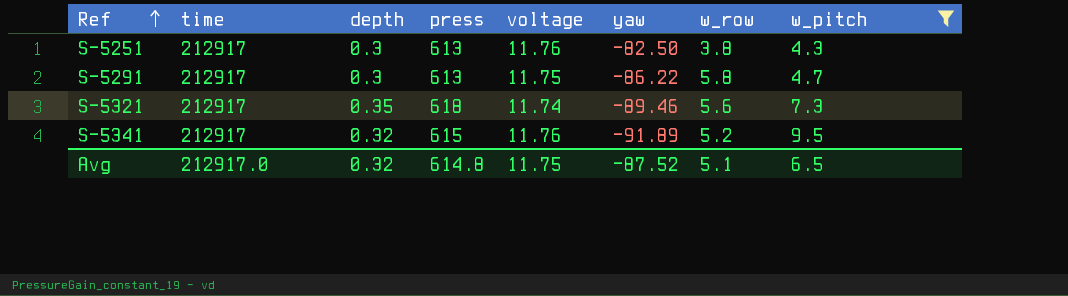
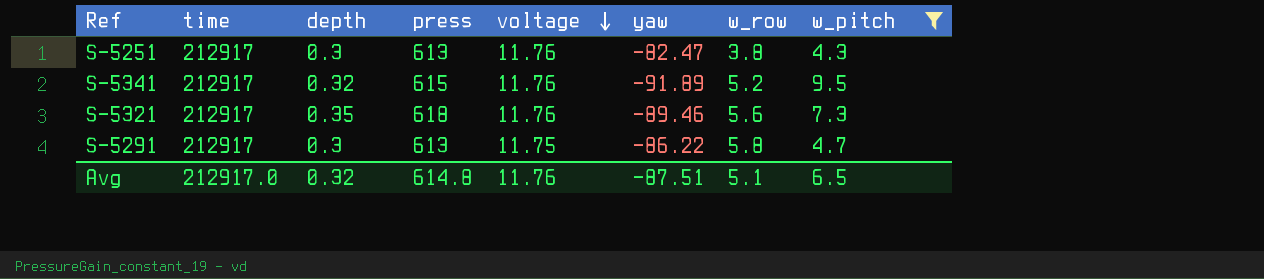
row order: Ref ascending -> voltage descending
S-5251 | yaw: -82.50 -> -82.47
S-5321 | voltage: 11.74 -> 11.76
Avg | voltage: 11.75 -> 11.76
Avg | yaw: -87.52 -> -87.51

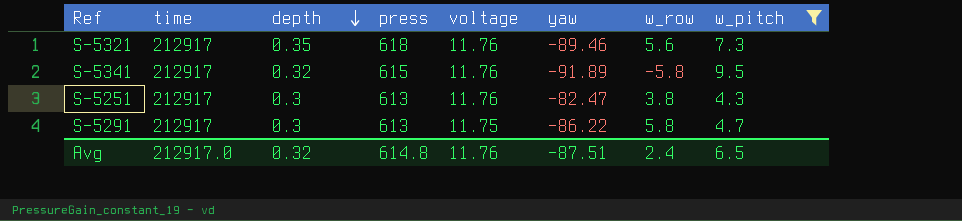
row order: voltage descending -> depth descending
S-5341 | w_row: 5.2 -> -5.8
Avg | w_row: 5.1 -> 2.4

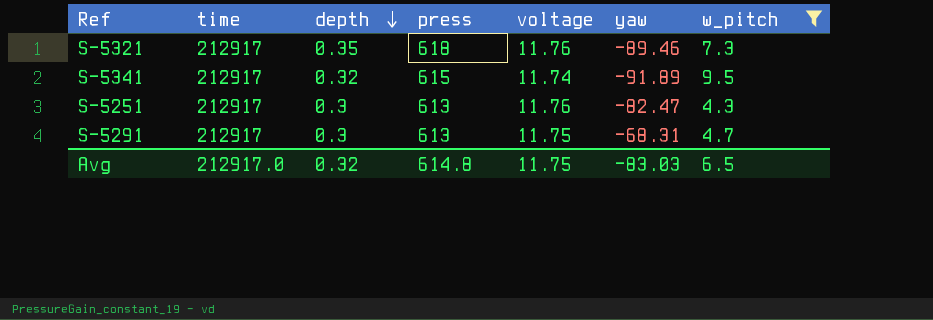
column w_row | position: 7 -> none
S-5341 | voltage: 11.76 -> 11.74
S-5291 | yaw: -86.22 -> -68.31
Avg | voltage: 11.76 -> 11.75
Avg | yaw: -87.51 -> -83.03

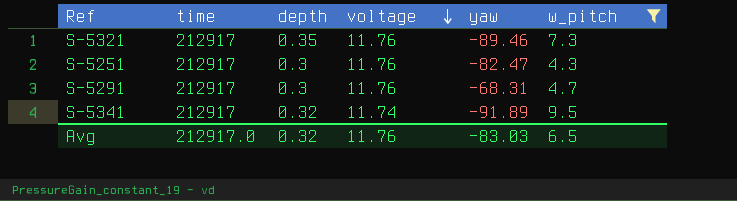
row order: depth descending -> voltage descending
column press | position: 4 -> none
S-5291 | voltage: 11.75 -> 11.76
Avg | voltage: 11.75 -> 11.76

